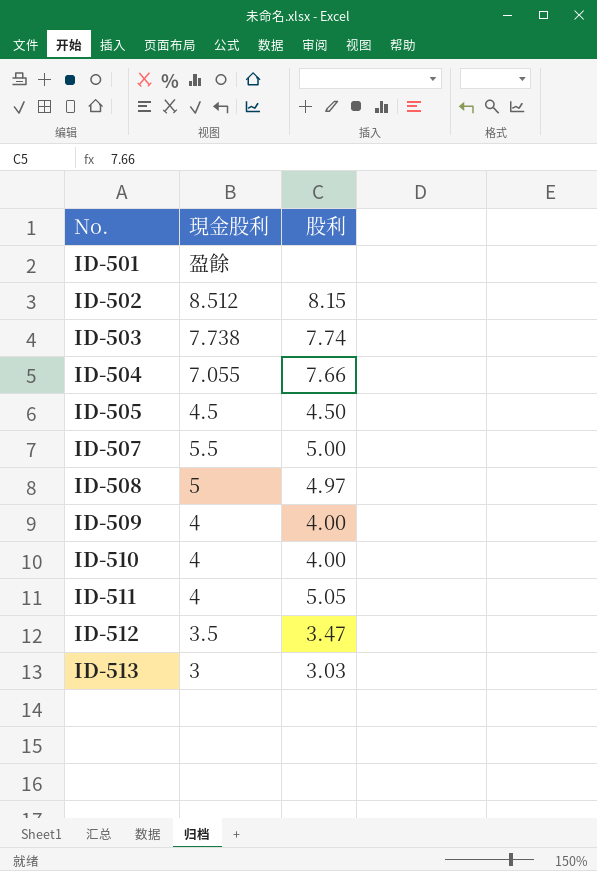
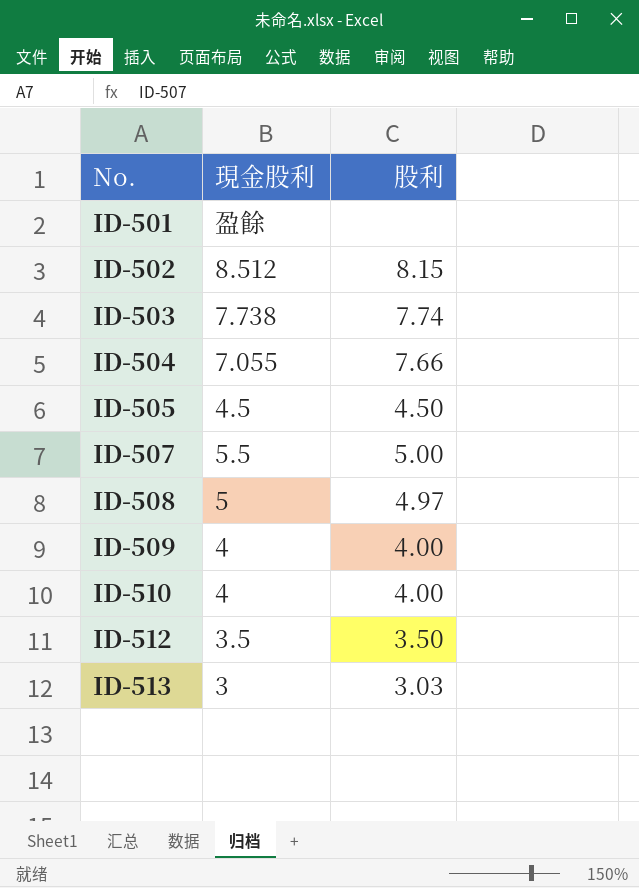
row ID-511: 4 | 5.05 -> none
ID-512 | 股利: 3.47 -> 3.50

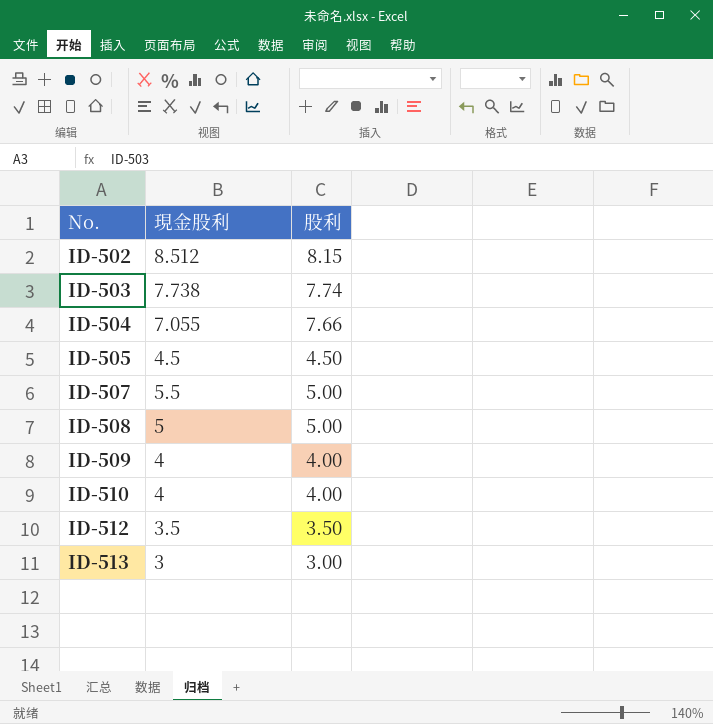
row ID-501: 盈餘 | none -> none
ID-508 | 股利: 4.97 -> 5.00
ID-513 | 股利: 3.03 -> 3.00

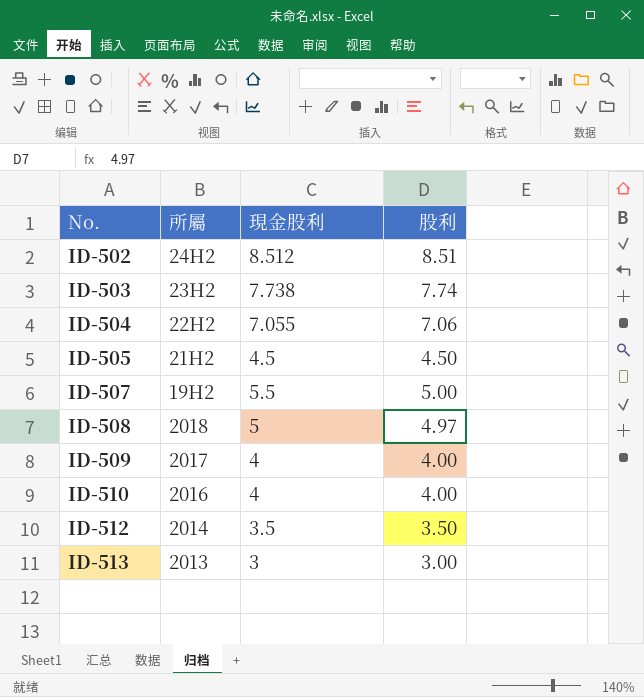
column 所屬 | position: none -> 2
ID-502 | 股利: 8.15 -> 8.51
ID-504 | 股利: 7.66 -> 7.06
ID-508 | 股利: 5.00 -> 4.97

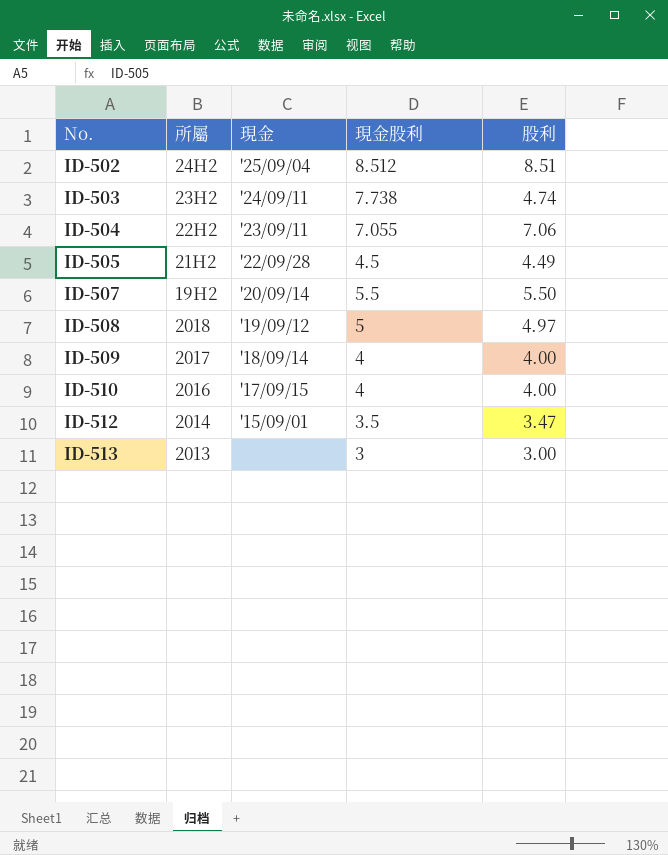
column 現金 | position: none -> 3
ID-503 | 股利: 7.74 -> 4.74
ID-505 | 股利: 4.50 -> 4.49
ID-507 | 股利: 5.00 -> 5.50
ID-512 | 股利: 3.50 -> 3.47

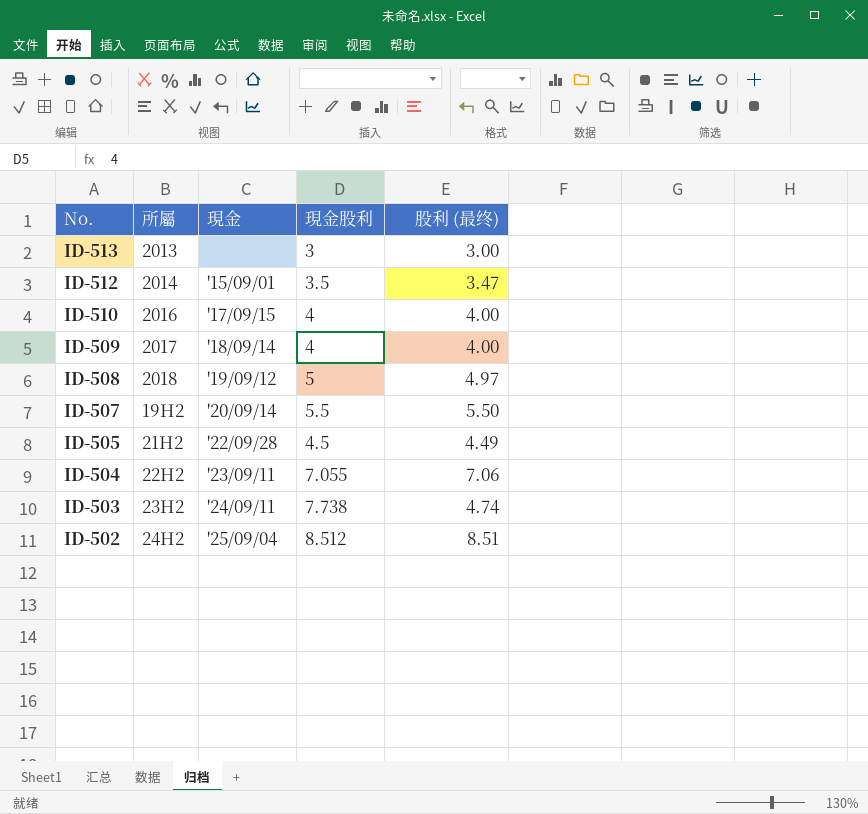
row order: No. ascending -> No. descending
column name: 股利 -> 股利 (最终)

